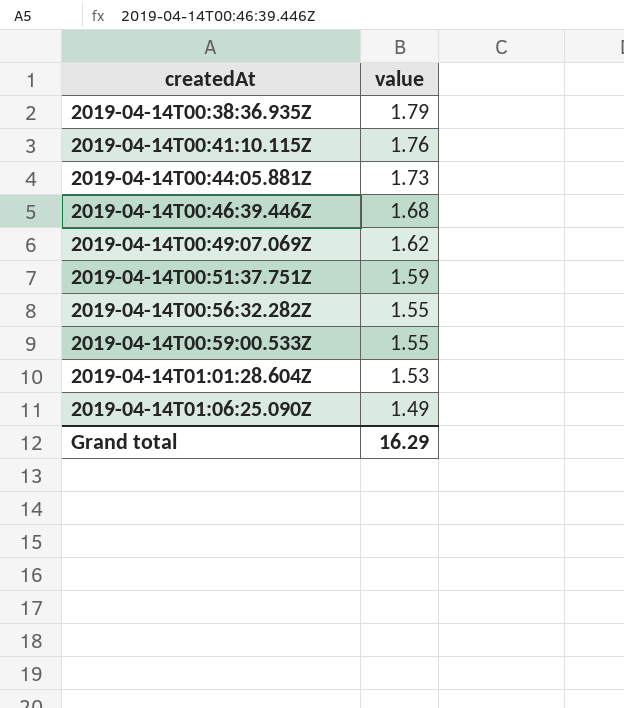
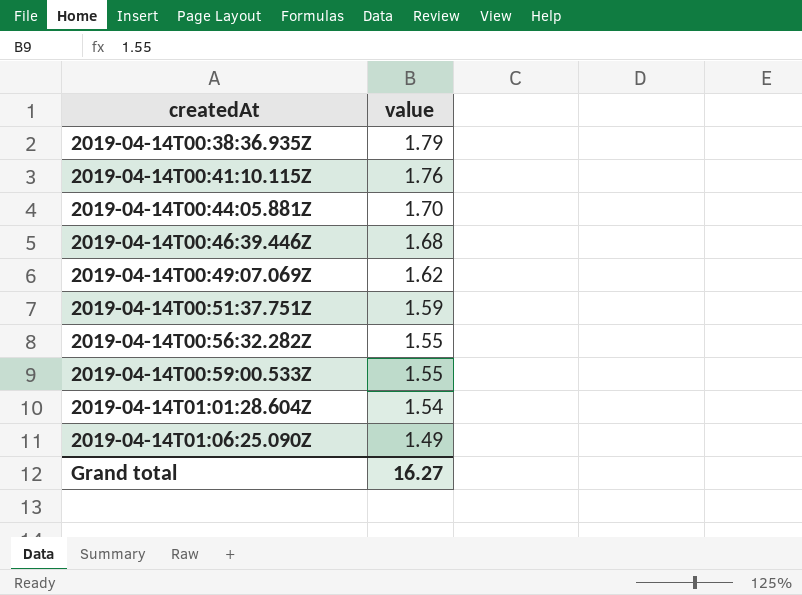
2019-04-14T00:44:05.881Z | value: 1.73 -> 1.70
2019-04-14T01:01:28.604Z | value: 1.53 -> 1.54
Grand total | value: 16.29 -> 16.27

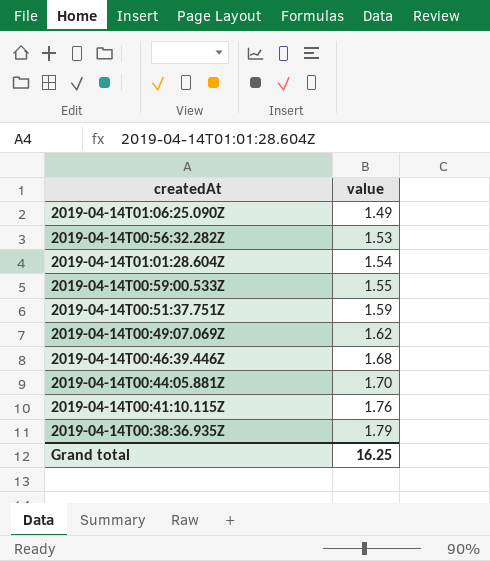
row order: createdAt ascending -> value ascending
2019-04-14T00:56:32.282Z | value: 1.55 -> 1.53
Grand total | value: 16.27 -> 16.25

